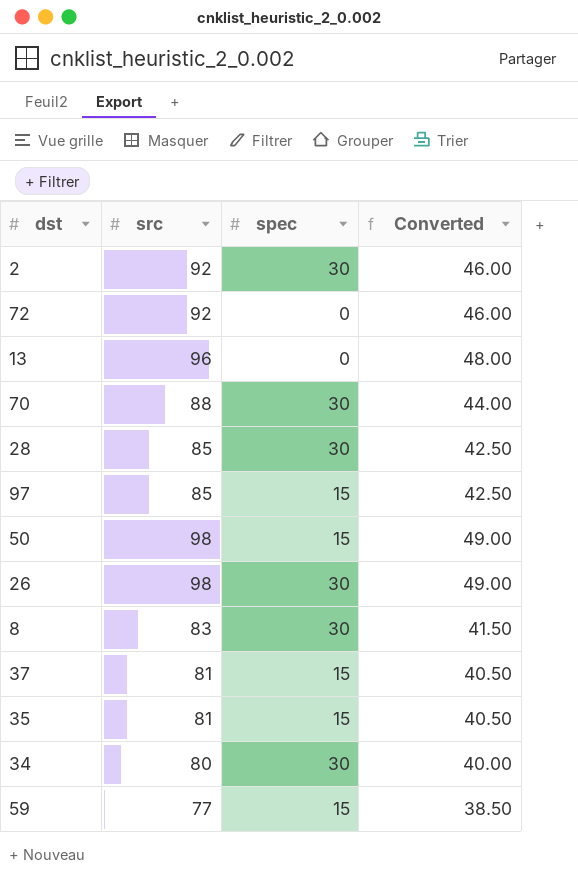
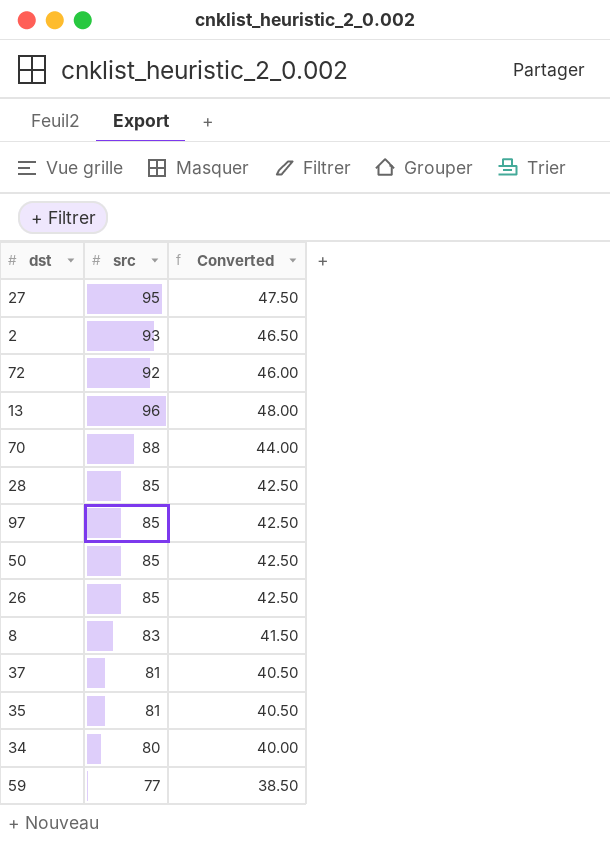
column spec | position: 3 -> none
row 27: none -> 95 | 47.50
2 | src: 92 -> 93
2 | Converted: 46.00 -> 46.50
50 | src: 98 -> 85
50 | Converted: 49.00 -> 42.50
26 | src: 98 -> 85
26 | Converted: 49.00 -> 42.50

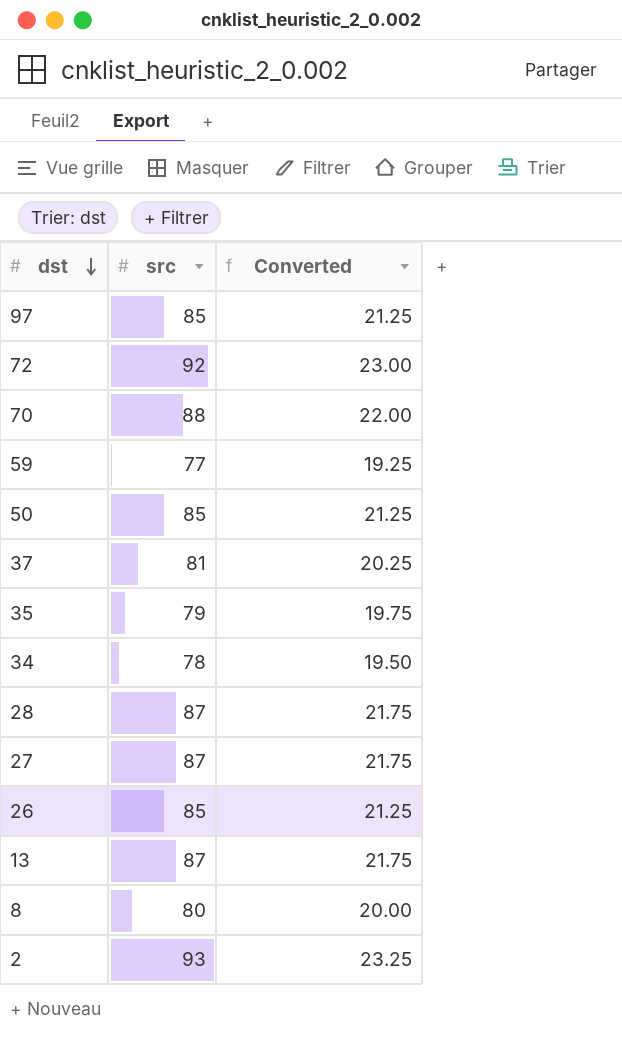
row order: none -> dst descending
column Converted | formula: [src] * 0.5 -> [src] * 0.25
35 | src: 81 -> 79
34 | src: 80 -> 78
28 | src: 85 -> 87
27 | src: 95 -> 87
13 | src: 96 -> 87
8 | src: 83 -> 80

